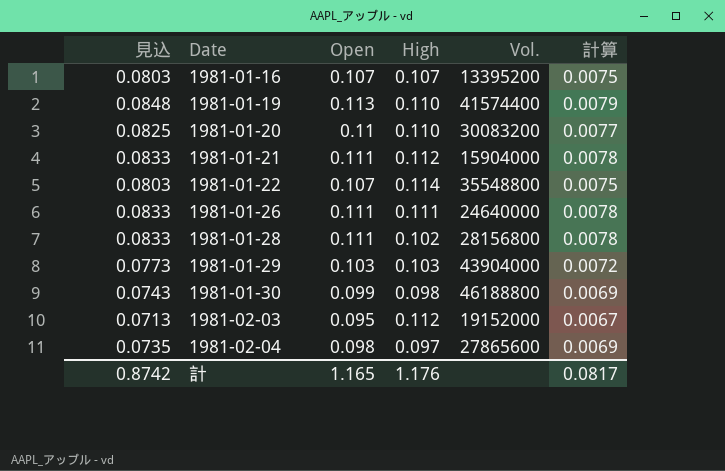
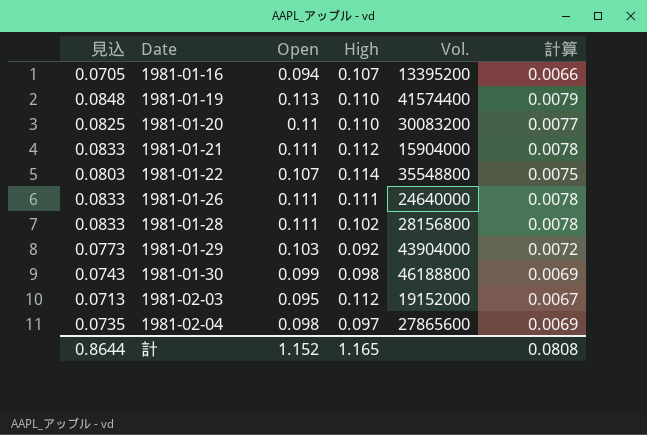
1981-01-16 | 見込: 0.0803 -> 0.0705
1981-01-16 | Open: 0.107 -> 0.094
1981-01-16 | 計算: 0.0075 -> 0.0066
1981-01-29 | High: 0.103 -> 0.092
計 | 見込: 0.8742 -> 0.8644
計 | Open: 1.165 -> 1.152
計 | High: 1.176 -> 1.165
計 | 計算: 0.0817 -> 0.0808

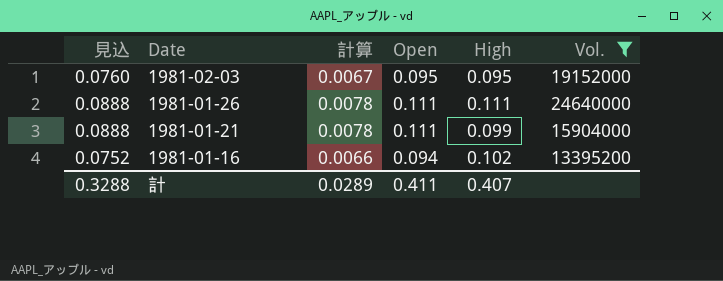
filter: none -> Vol. <= 24640000
row order: Date ascending -> Date descending
column 見込 | formula: [Open] * 0.75 -> [Open] * 0.8
column 計算 | position: 6 -> 3
1981-02-03 | High: 0.112 -> 0.095
1981-01-21 | High: 0.112 -> 0.099
1981-01-16 | High: 0.107 -> 0.102
計 | 見込: 0.8644 -> 0.3288
計 | 計算: 0.0808 -> 0.0289
計 | Open: 1.152 -> 0.411
計 | High: 1.165 -> 0.407

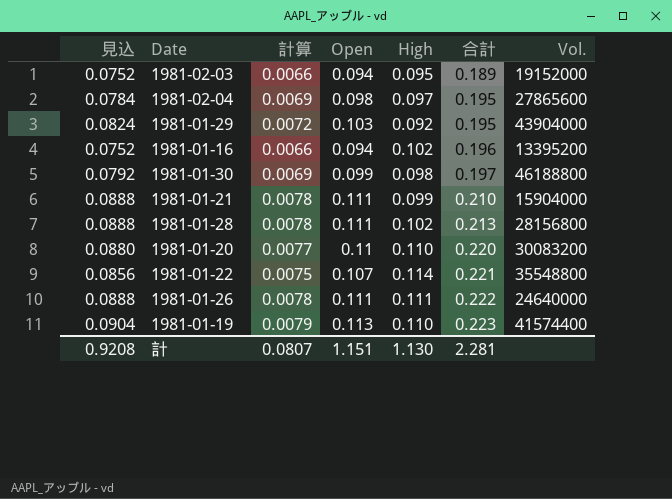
filter: Vol. <= 24640000 -> none
row order: Date descending -> 合計 ascending
column 合計 | formula: none -> [Open] + [High]
1981-02-03 | 見込: 0.0760 -> 0.0752
1981-02-03 | 計算: 0.0067 -> 0.0066
1981-02-03 | Open: 0.095 -> 0.094
計 | 見込: 0.3288 -> 0.9208
計 | 計算: 0.0289 -> 0.0807
計 | Open: 0.411 -> 1.151
計 | High: 0.407 -> 1.130

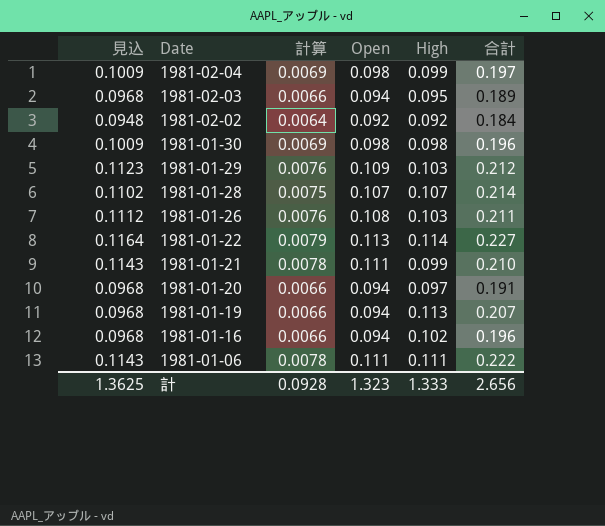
row order: 合計 ascending -> Date descending
column Vol. | position: 7 -> none
column 見込 | formula: [Open] * 0.8 -> [Open] * 1.03
1981-02-04 | High: 0.097 -> 0.099
1981-02-04 | 合計: 0.195 -> 0.197
row 1981-02-02: none -> 0.0948 | 0.0064 | 0.092 | 0.092 | 0.184
1981-01-30 | Open: 0.099 -> 0.098
1981-01-30 | 合計: 0.197 -> 0.196
1981-01-29 | 計算: 0.0072 -> 0.0076
1981-01-29 | Open: 0.103 -> 0.109
1981-01-29 | High: 0.092 -> 0.103
1981-01-29 | 合計: 0.195 -> 0.212
1981-01-28 | 計算: 0.0078 -> 0.0075
1981-01-28 | Open: 0.111 -> 0.107
1981-01-28 | High: 0.102 -> 0.107
1981-01-28 | 合計: 0.213 -> 0.214
1981-01-26 | 計算: 0.0078 -> 0.0076
1981-01-26 | Open: 0.111 -> 0.108
1981-01-26 | High: 0.111 -> 0.103
1981-01-26 | 合計: 0.222 -> 0.211
1981-01-22 | 計算: 0.0075 -> 0.0079
1981-01-22 | Open: 0.107 -> 0.113
1981-01-22 | 合計: 0.221 -> 0.227
1981-01-20 | 計算: 0.0077 -> 0.0066
1981-01-20 | Open: 0.11 -> 0.094
1981-01-20 | High: 0.110 -> 0.097
1981-01-20 | 合計: 0.220 -> 0.191
1981-01-19 | 計算: 0.0079 -> 0.0066
1981-01-19 | Open: 0.113 -> 0.094
1981-01-19 | High: 0.110 -> 0.113
1981-01-19 | 合計: 0.223 -> 0.207
row 1981-01-06: none -> 0.1143 | 0.0078 | 0.111 | 0.111 | 0.222
計 | 見込: 0.9208 -> 1.3625
計 | 計算: 0.0807 -> 0.0928
計 | Open: 1.151 -> 1.323
計 | High: 1.130 -> 1.333
計 | 合計: 2.281 -> 2.656

